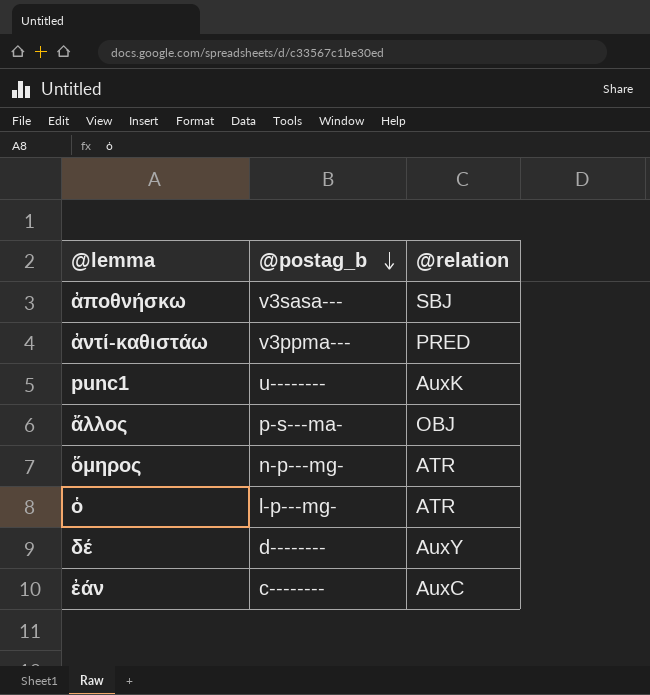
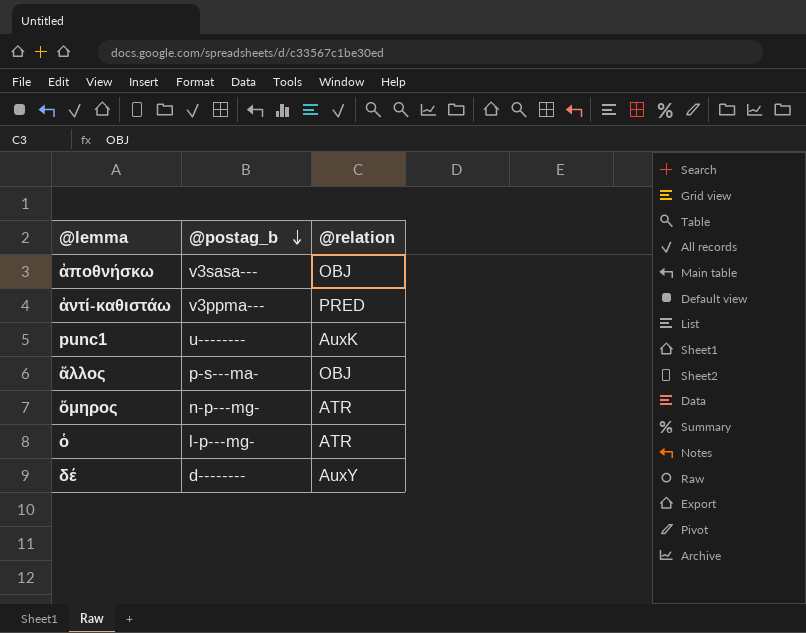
row ἐάν: c-------- | AuxC -> none
ἀποθνήσκω | @relation: SBJ -> OBJ

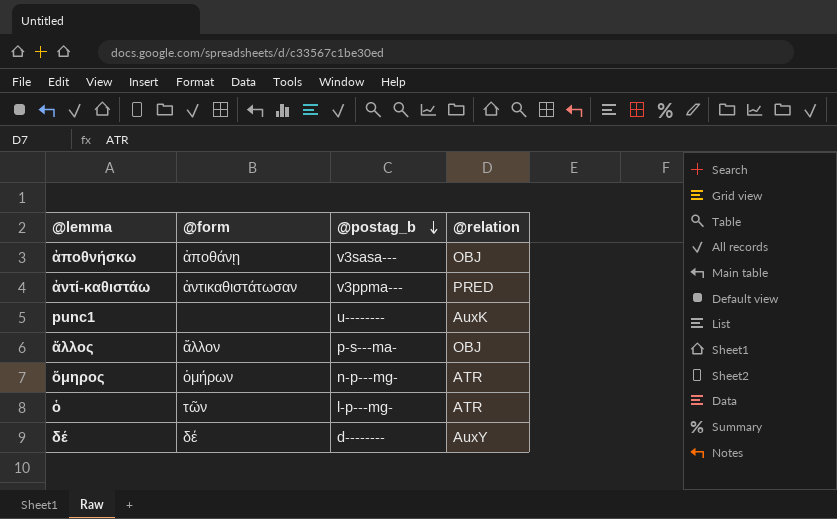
column @form | position: none -> 2

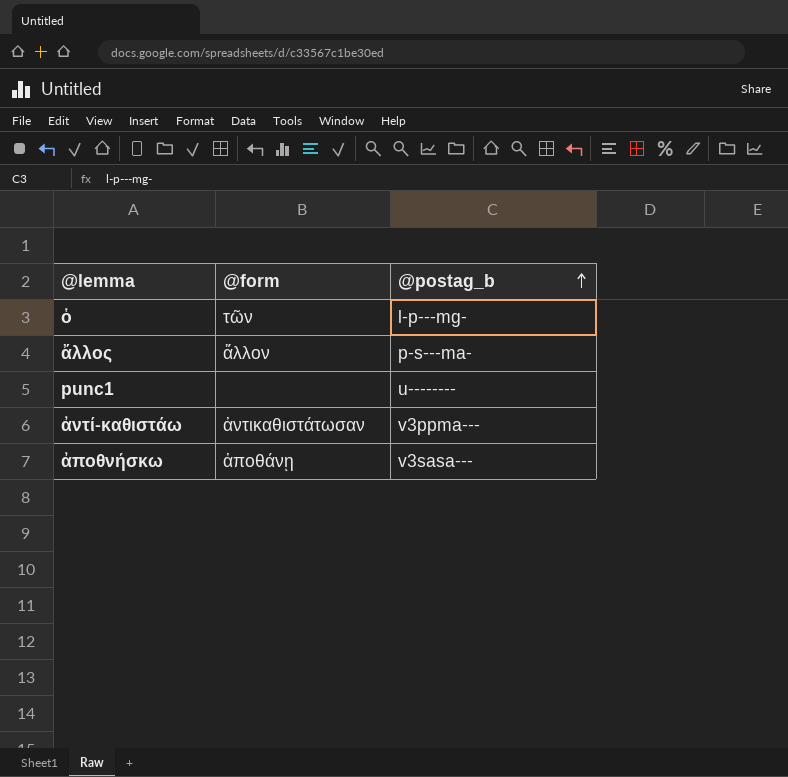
row order: @postag_b descending -> @postag_b ascending
column @relation | position: 4 -> none
row ὅμηρος: ὁμήρων | n-p---mg- | ATR -> none
row δέ: δέ | d-------- | AuxY -> none

